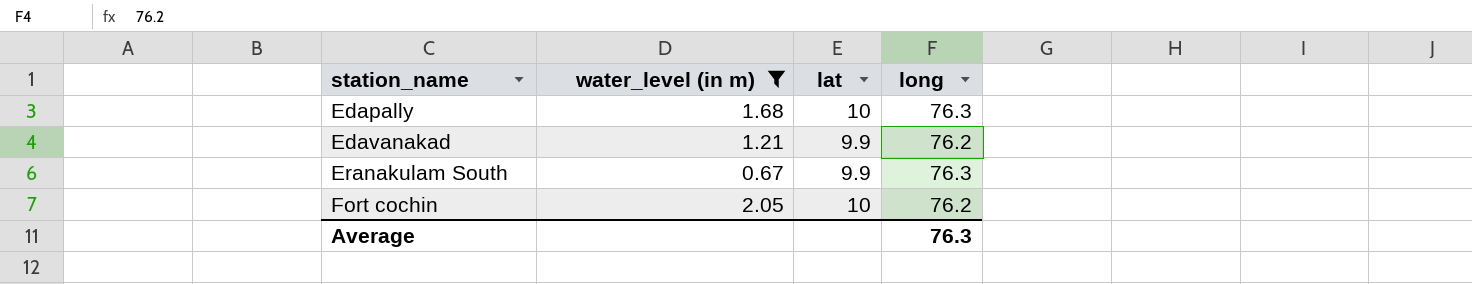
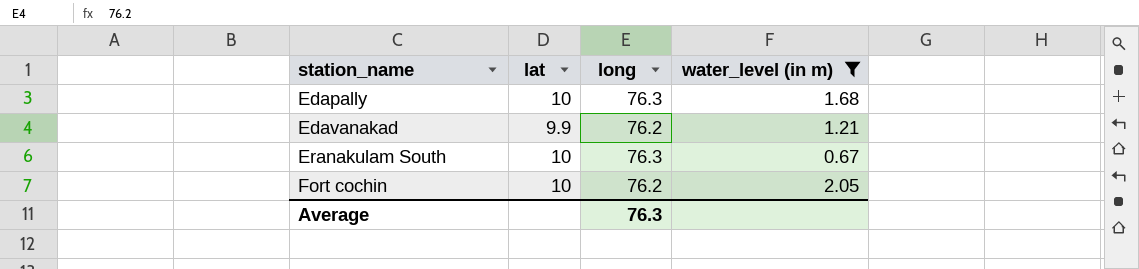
column water_level (in m) | position: 2 -> 4
Eranakulam South | lat: 9.9 -> 10

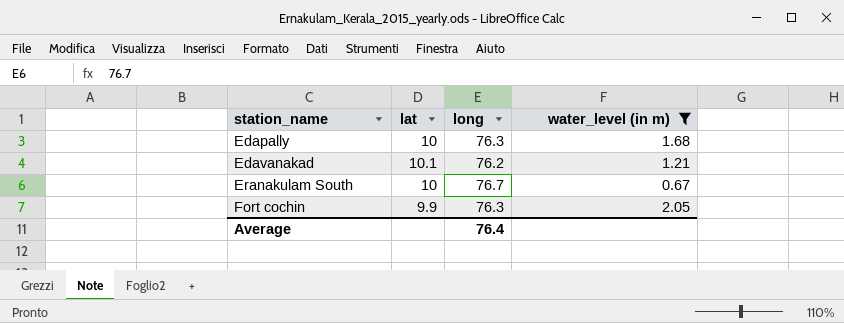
Edavanakad | lat: 9.9 -> 10.1
Eranakulam South | long: 76.3 -> 76.7
Fort cochin | lat: 10 -> 9.9
Fort cochin | long: 76.2 -> 76.3
Average | long: 76.3 -> 76.4

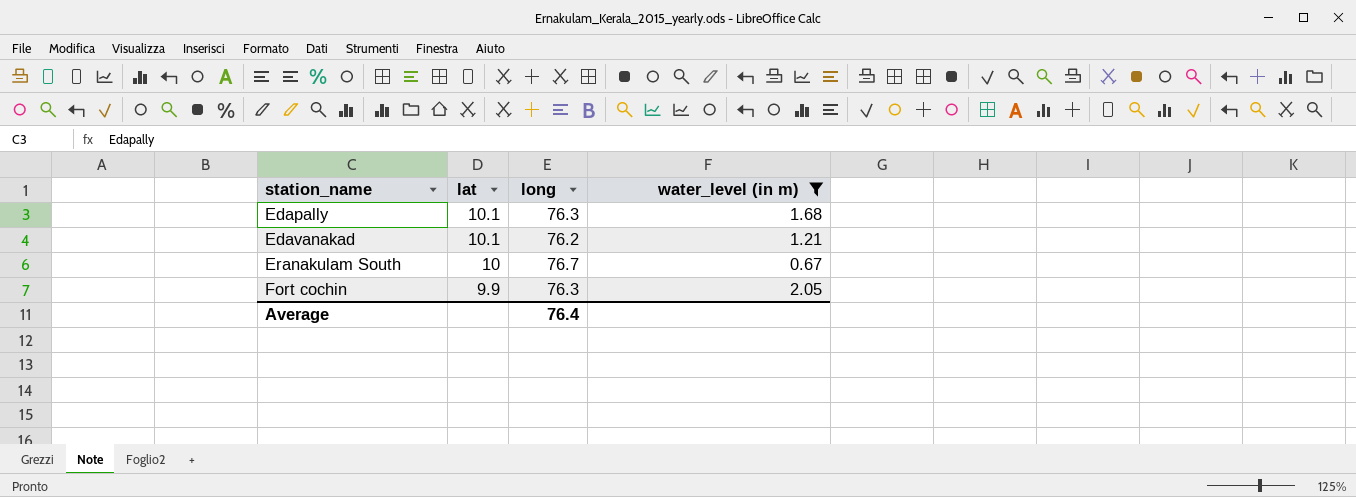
Edapally | lat: 10 -> 10.1

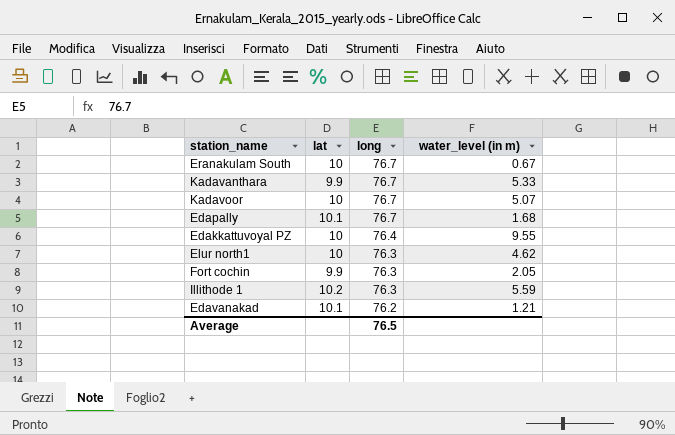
filter: water_level (in m) <= 2.05 -> none
row order: station_name ascending -> long descending
Edapally | long: 76.3 -> 76.7
Average | long: 76.4 -> 76.5

